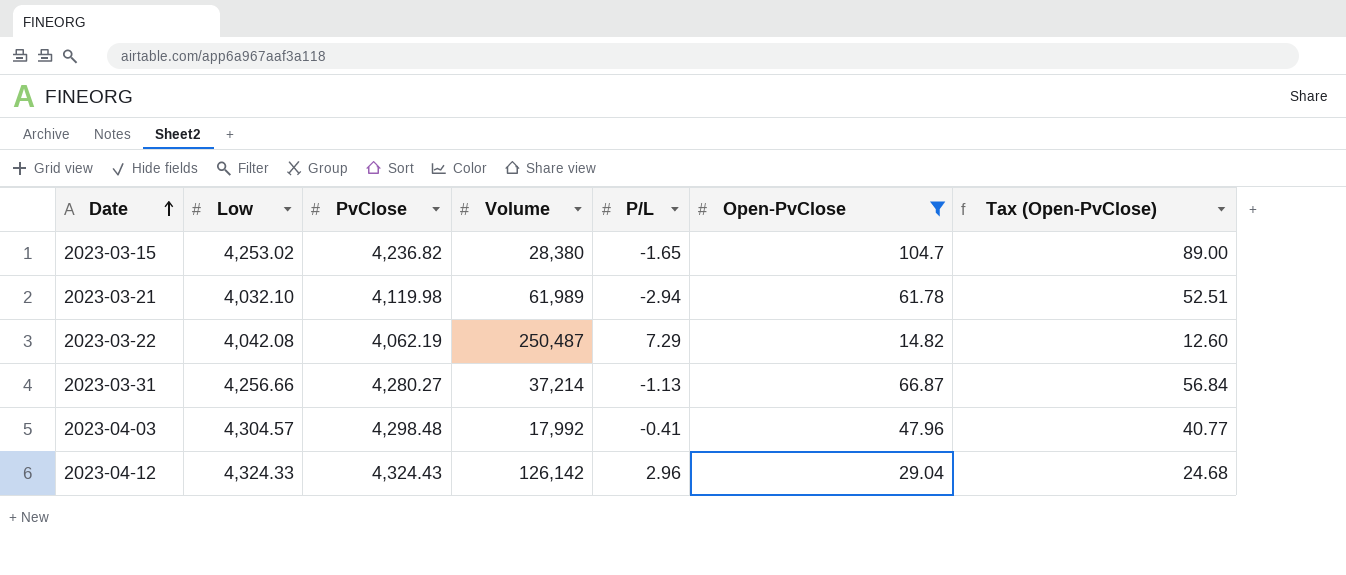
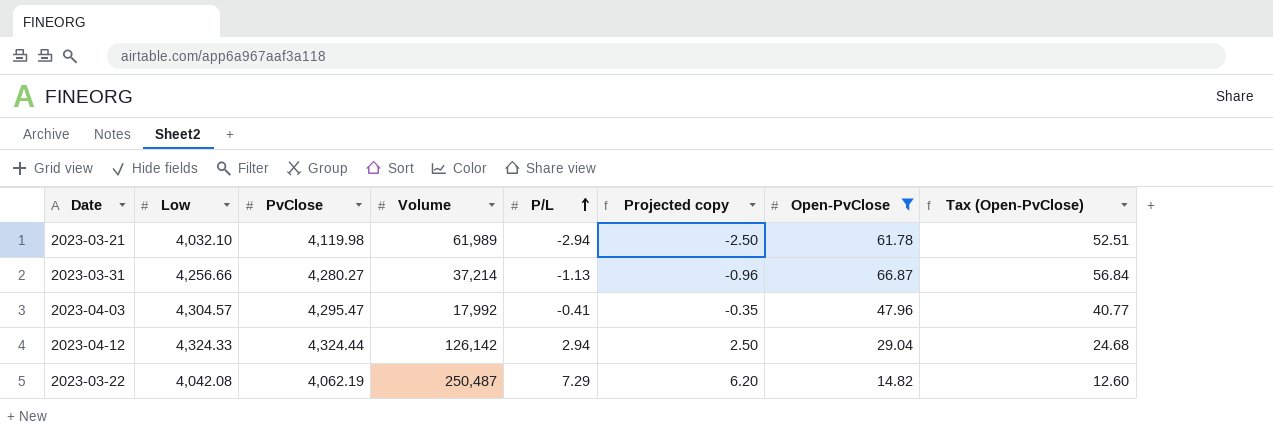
row order: Date ascending -> P/L ascending
column Projected copy | formula: none -> [P/L] * 0.85
row 2023-03-15: 4,253.02 | 4,236.82 | 28,380 | -1.65 | 104.7 | 89.00 -> none
2023-04-03 | PvClose: 4,298.48 -> 4,295.47
2023-04-12 | PvClose: 4,324.43 -> 4,324.44
2023-04-12 | P/L: 2.96 -> 2.94

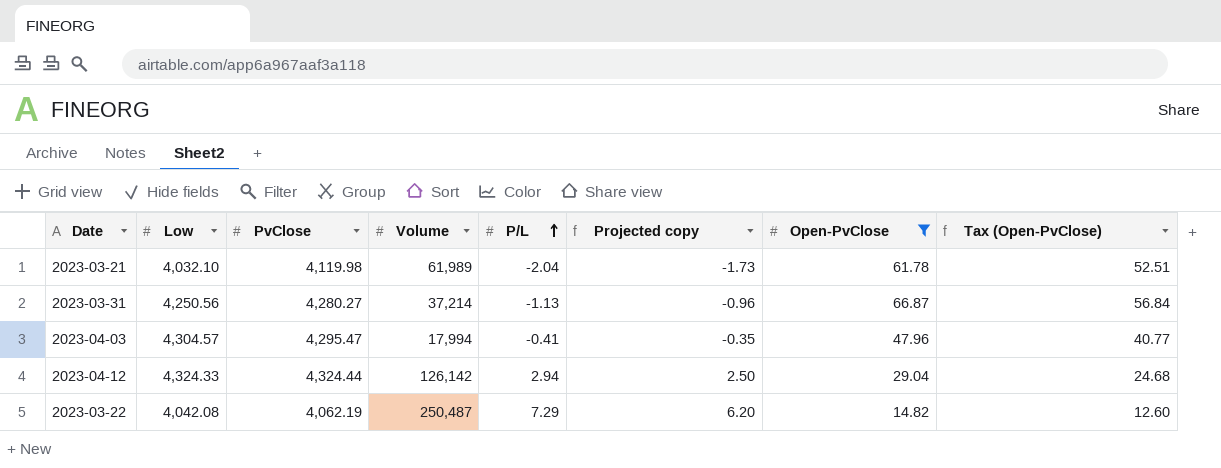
2023-03-21 | P/L: -2.94 -> -2.04
2023-03-21 | Projected copy: -2.50 -> -1.73
2023-03-31 | Low: 4,256.66 -> 4,250.56
2023-04-03 | Volume: 17,992 -> 17,994

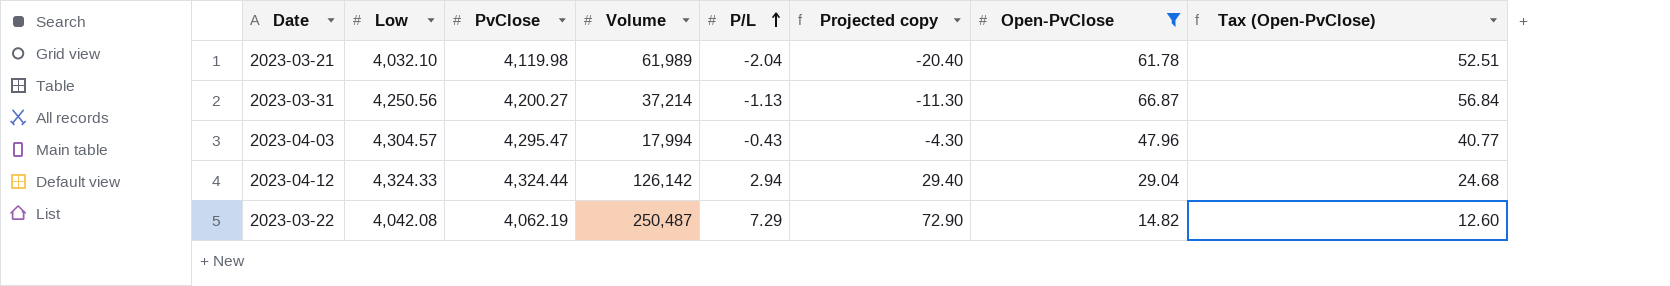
column Projected copy | formula: [P/L] * 0.85 -> [P/L] * 10
2023-03-31 | PvClose: 4,280.27 -> 4,200.27
2023-04-03 | P/L: -0.41 -> -0.43

